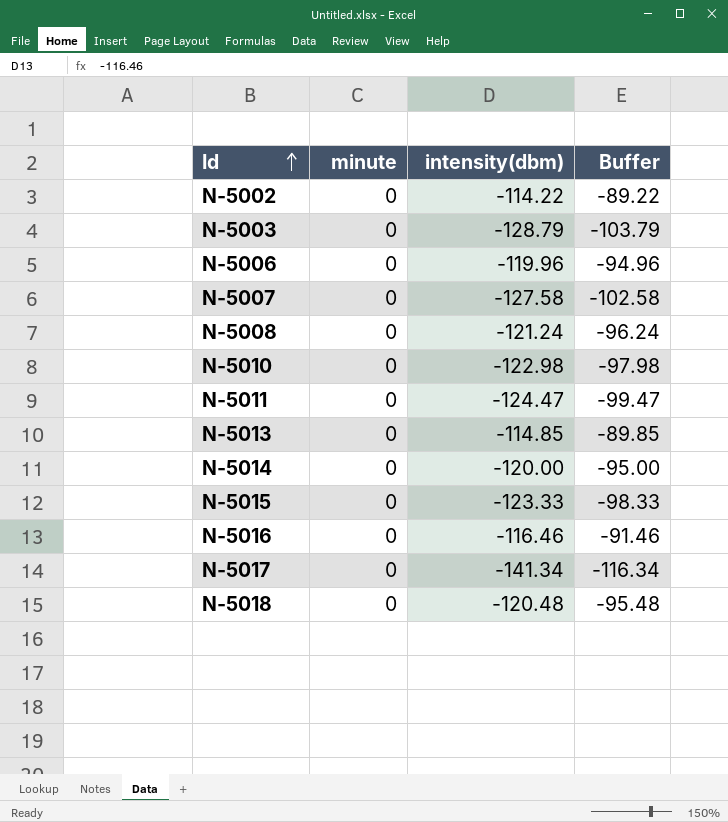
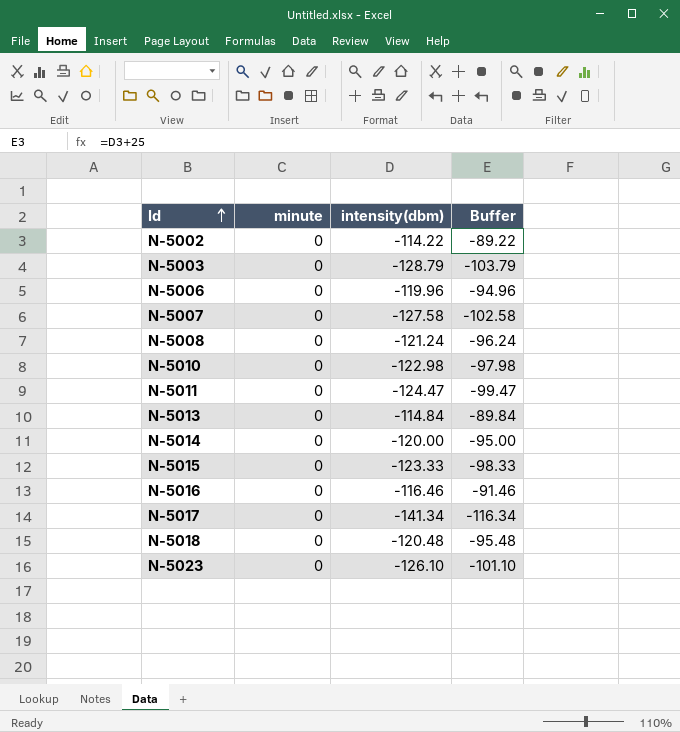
N-5013 | intensity(dbm): -114.85 -> -114.84
N-5013 | Buffer: -89.85 -> -89.84
row N-5023: none -> 0 | -126.10 | -101.10

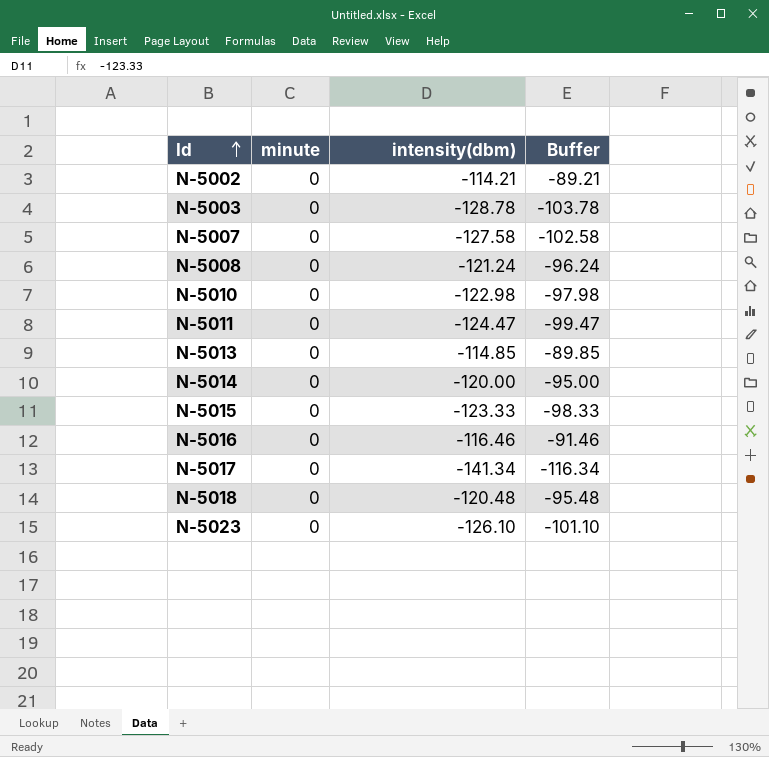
row N-5006: 0 | -119.96 | -94.96 -> none
N-5002 | intensity(dbm): -114.22 -> -114.21
N-5002 | Buffer: -89.22 -> -89.21
N-5003 | intensity(dbm): -128.79 -> -128.78
N-5003 | Buffer: -103.79 -> -103.78
N-5013 | intensity(dbm): -114.84 -> -114.85
N-5013 | Buffer: -89.84 -> -89.85

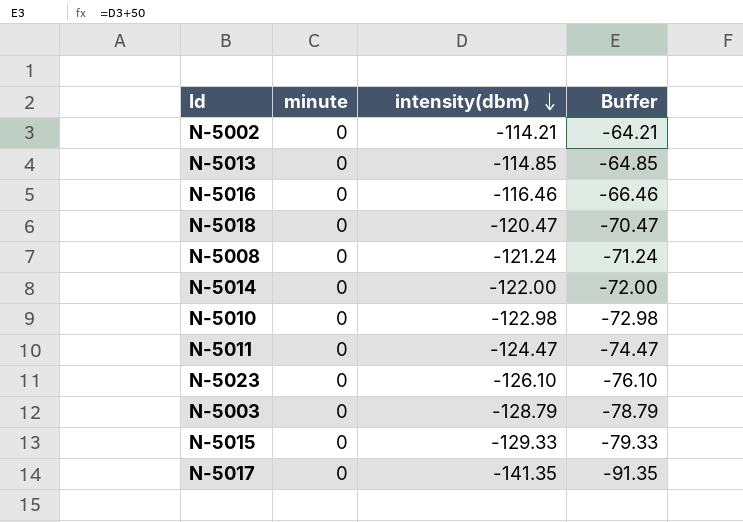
row order: Id ascending -> intensity(dbm) descending
column Buffer | formula: [intensity(dbm)] + 25 -> [intensity(dbm)] + 50
row N-5007: 0 | -127.58 | -102.58 -> none
N-5018 | intensity(dbm): -120.48 -> -120.47
N-5014 | intensity(dbm): -120.00 -> -122.00
N-5003 | intensity(dbm): -128.78 -> -128.79
N-5015 | intensity(dbm): -123.33 -> -129.33
N-5017 | intensity(dbm): -141.34 -> -141.35

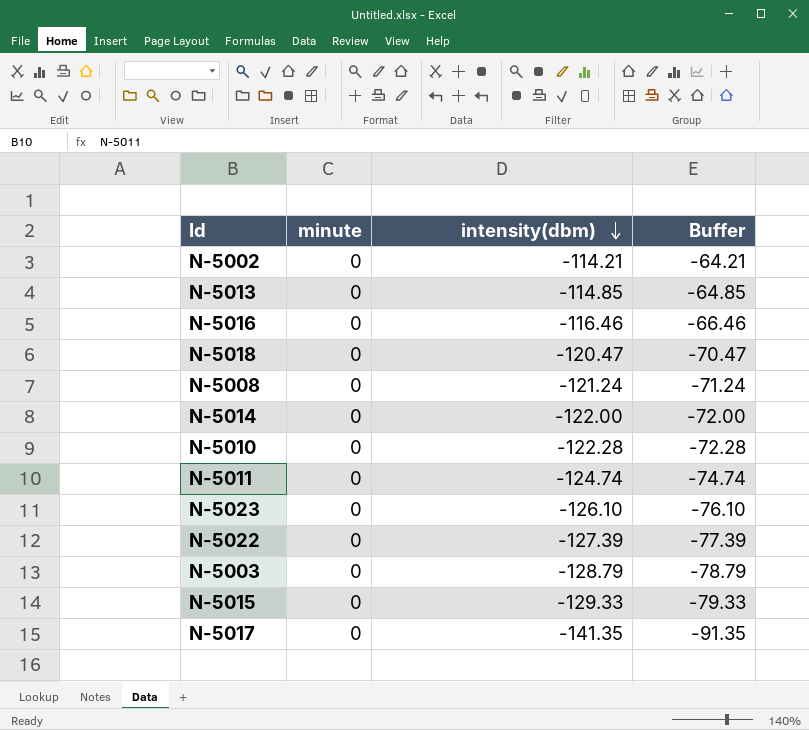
N-5010 | intensity(dbm): -122.98 -> -122.28
N-5010 | Buffer: -72.98 -> -72.28
N-5011 | intensity(dbm): -124.47 -> -124.74
N-5011 | Buffer: -74.47 -> -74.74
row N-5022: none -> 0 | -127.39 | -77.39

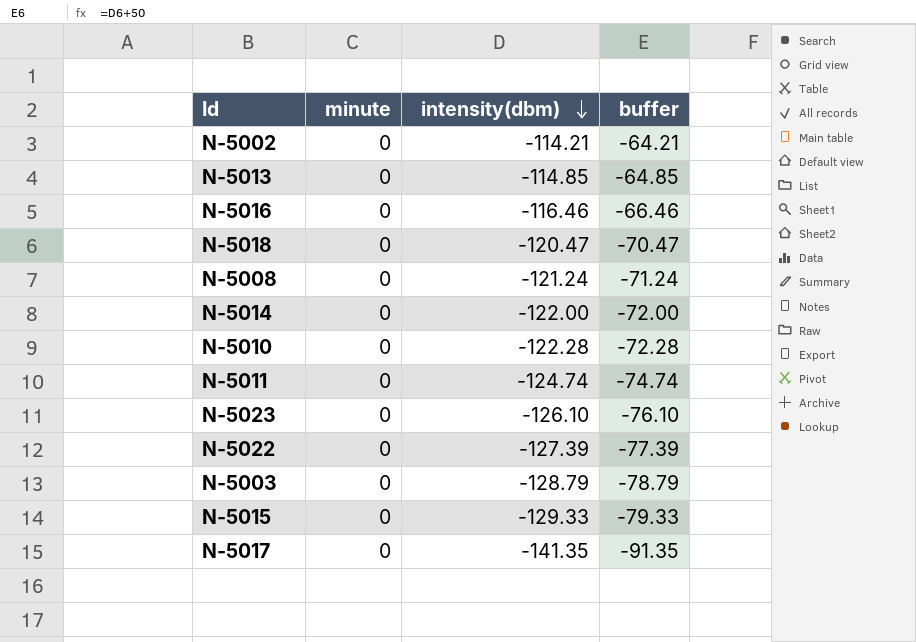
column name: Buffer -> buffer

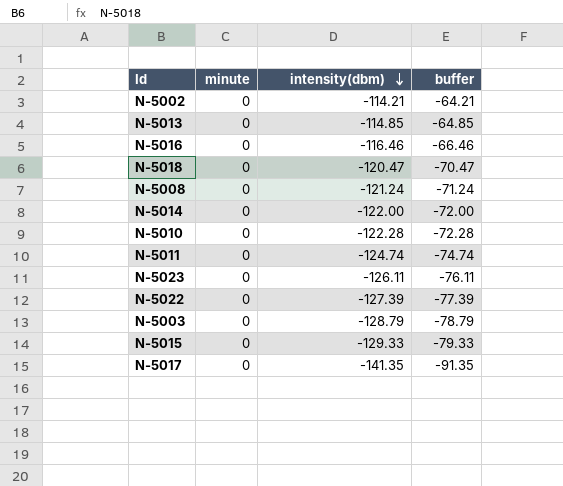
N-5023 | intensity(dbm): -126.10 -> -126.11
N-5023 | buffer: -76.10 -> -76.11

